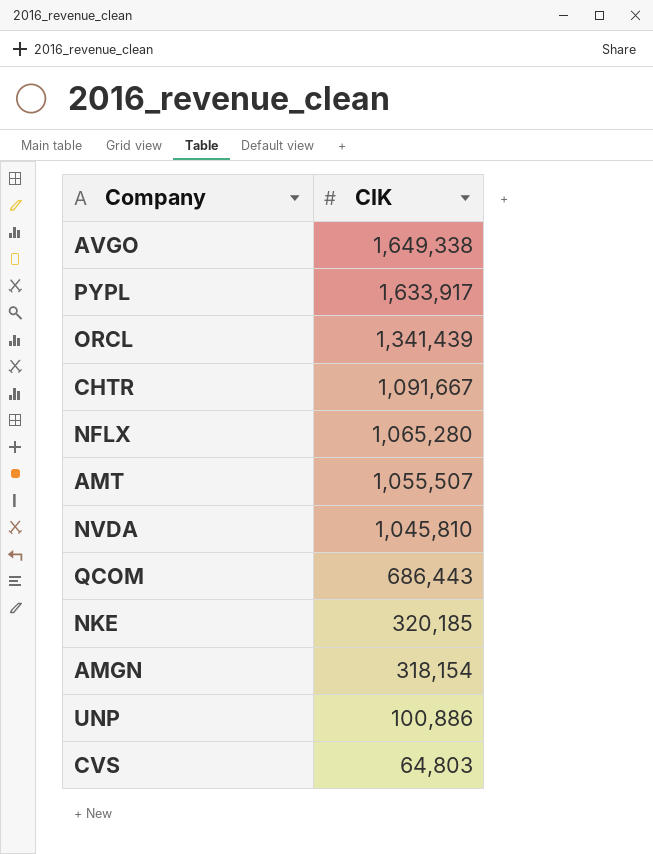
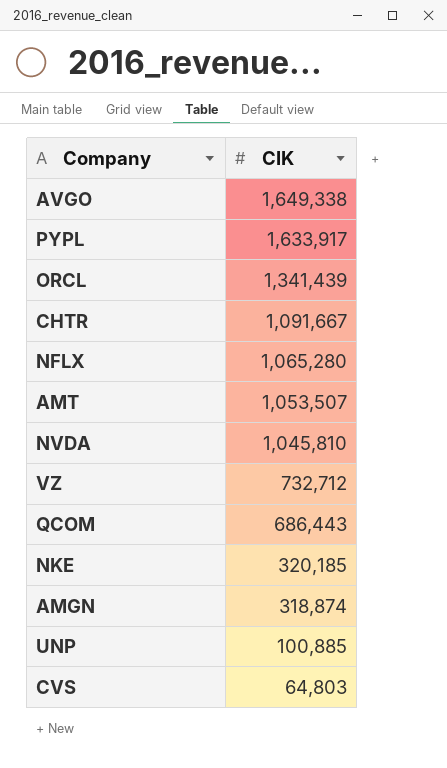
AMT | CIK: 1,055,507 -> 1,053,507
row VZ: none -> 732,712
AMGN | CIK: 318,154 -> 318,874
UNP | CIK: 100,886 -> 100,885

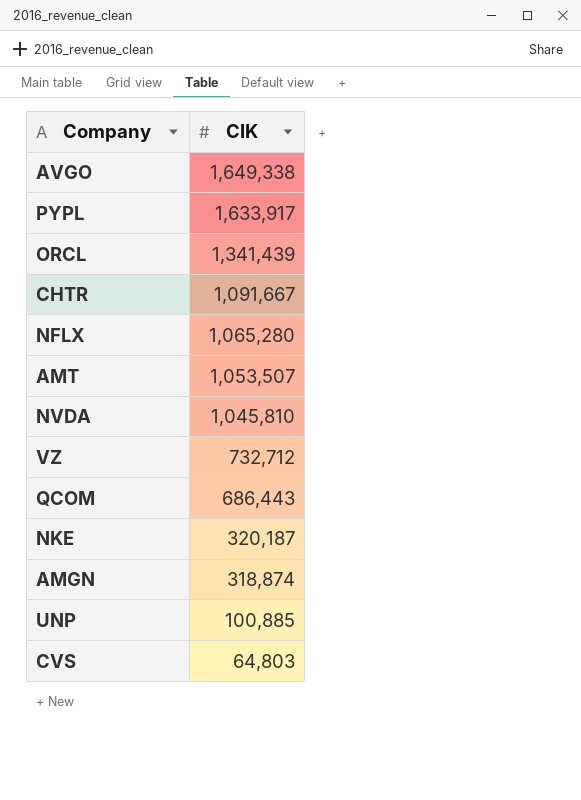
NKE | CIK: 320,185 -> 320,187

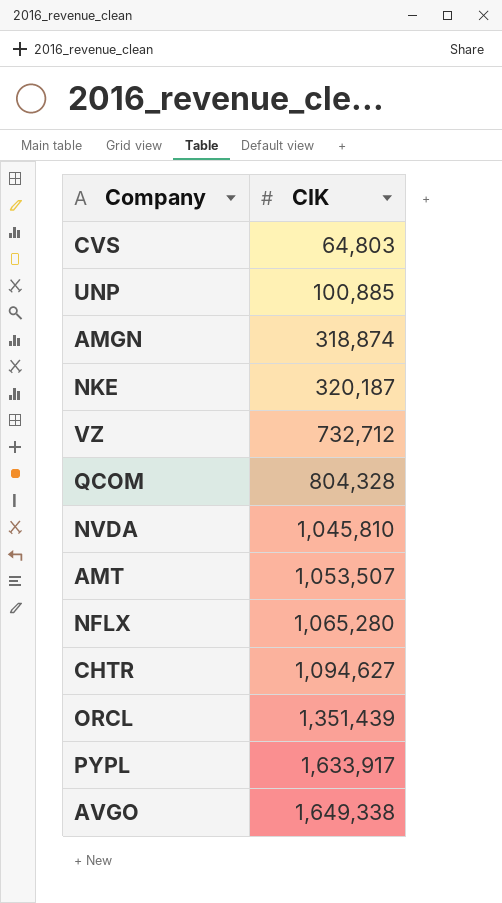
row order: CIK descending -> CIK ascending
QCOM | CIK: 686,443 -> 804,328
CHTR | CIK: 1,091,667 -> 1,094,627
ORCL | CIK: 1,341,439 -> 1,351,439

